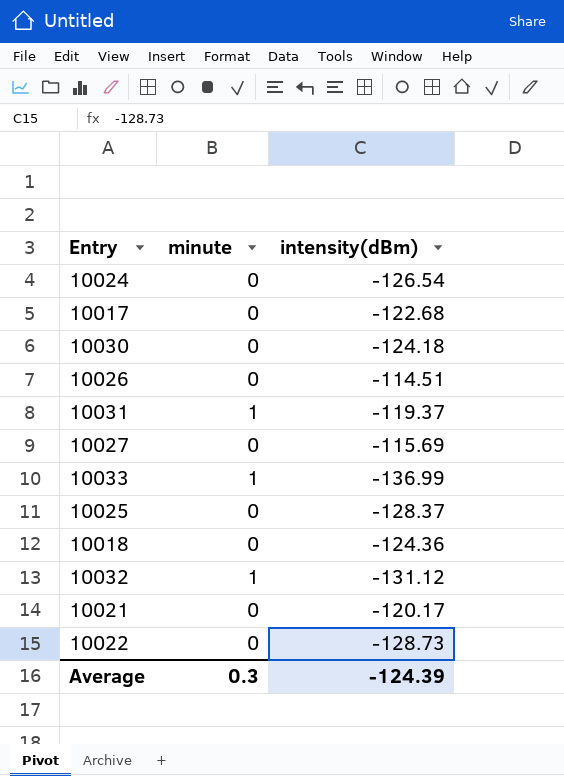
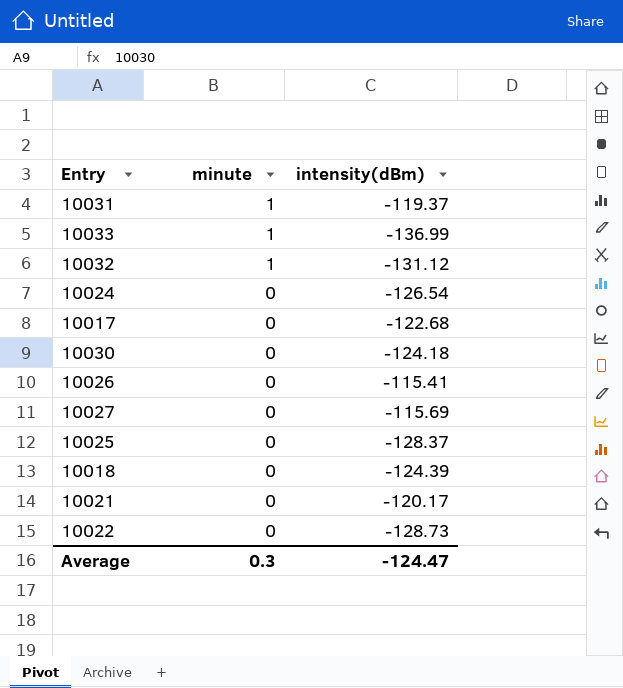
row order: none -> minute descending
10026 | intensity(dBm): -114.51 -> -115.41
10018 | intensity(dBm): -124.36 -> -124.39
Average | intensity(dBm): -124.39 -> -124.47

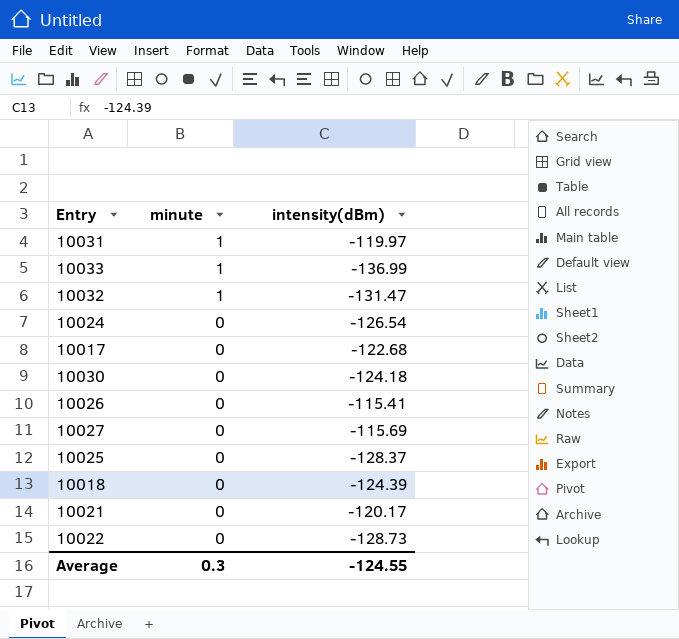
10031 | intensity(dBm): -119.37 -> -119.97
10032 | intensity(dBm): -131.12 -> -131.47
Average | intensity(dBm): -124.47 -> -124.55

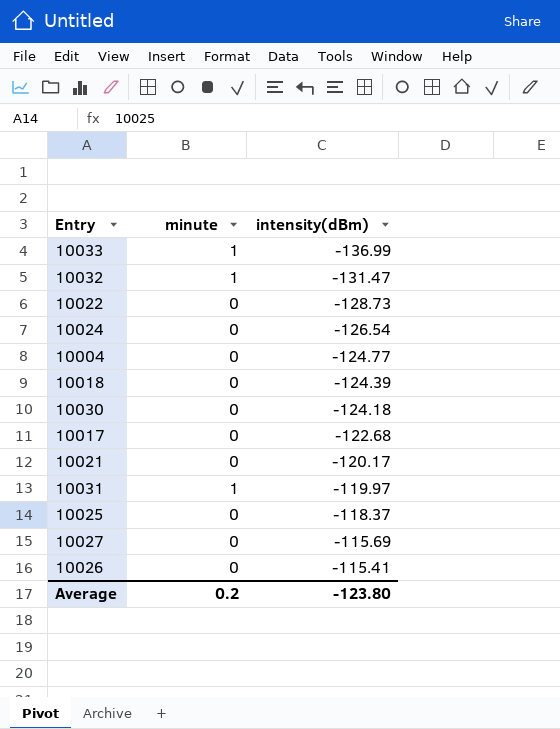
row order: minute descending -> intensity(dBm) ascending
row 10004: none -> 0 | -124.77
10025 | intensity(dBm): -128.37 -> -118.37
Average | minute: 0.3 -> 0.2
Average | intensity(dBm): -124.55 -> -123.80

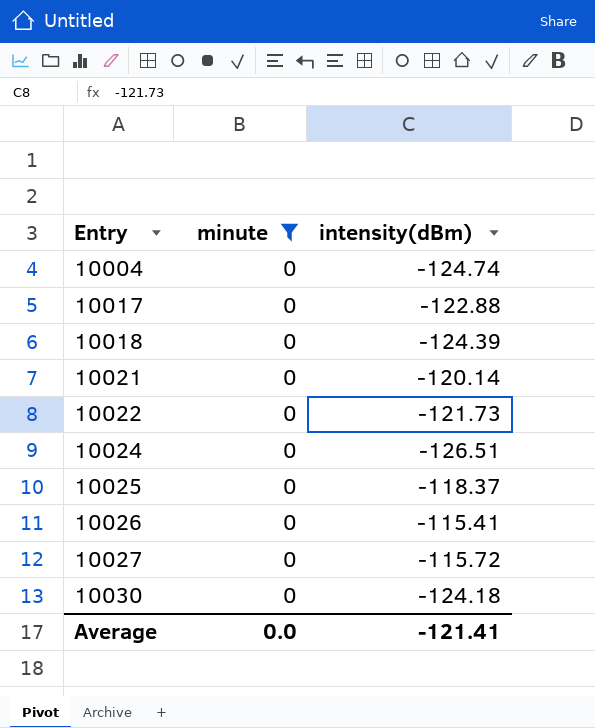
filter: none -> minute = 0
row order: intensity(dBm) ascending -> Entry ascending
10004 | intensity(dBm): -124.77 -> -124.74
10017 | intensity(dBm): -122.68 -> -122.88
10021 | intensity(dBm): -120.17 -> -120.14
10022 | intensity(dBm): -128.73 -> -121.73
10024 | intensity(dBm): -126.54 -> -126.51
10027 | intensity(dBm): -115.69 -> -115.72
Average | minute: 0.2 -> 0.0
Average | intensity(dBm): -123.80 -> -121.41

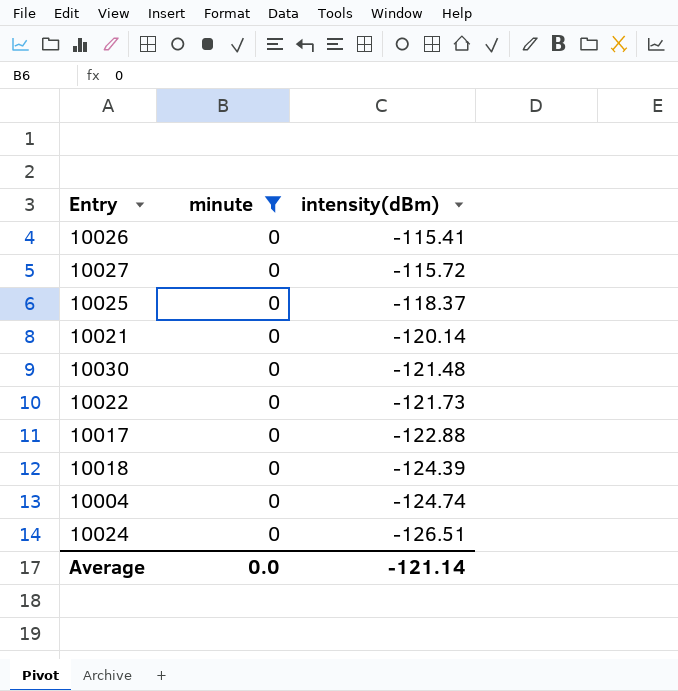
row order: Entry ascending -> intensity(dBm) descending
10030 | intensity(dBm): -124.18 -> -121.48
Average | intensity(dBm): -121.41 -> -121.14

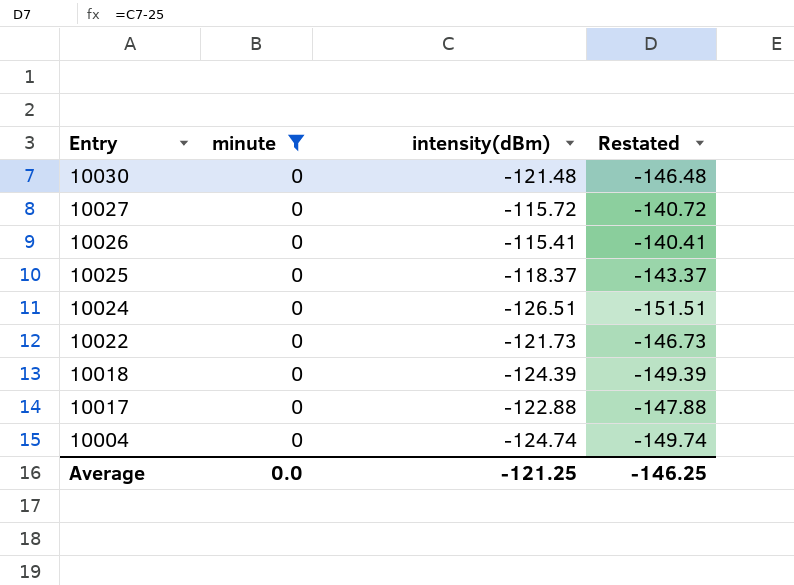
row order: intensity(dBm) descending -> Entry descending
column Restated | formula: none -> [intensity(dBm)] - 25
row 10021: 0 | -120.14 -> none
Average | intensity(dBm): -121.14 -> -121.25

